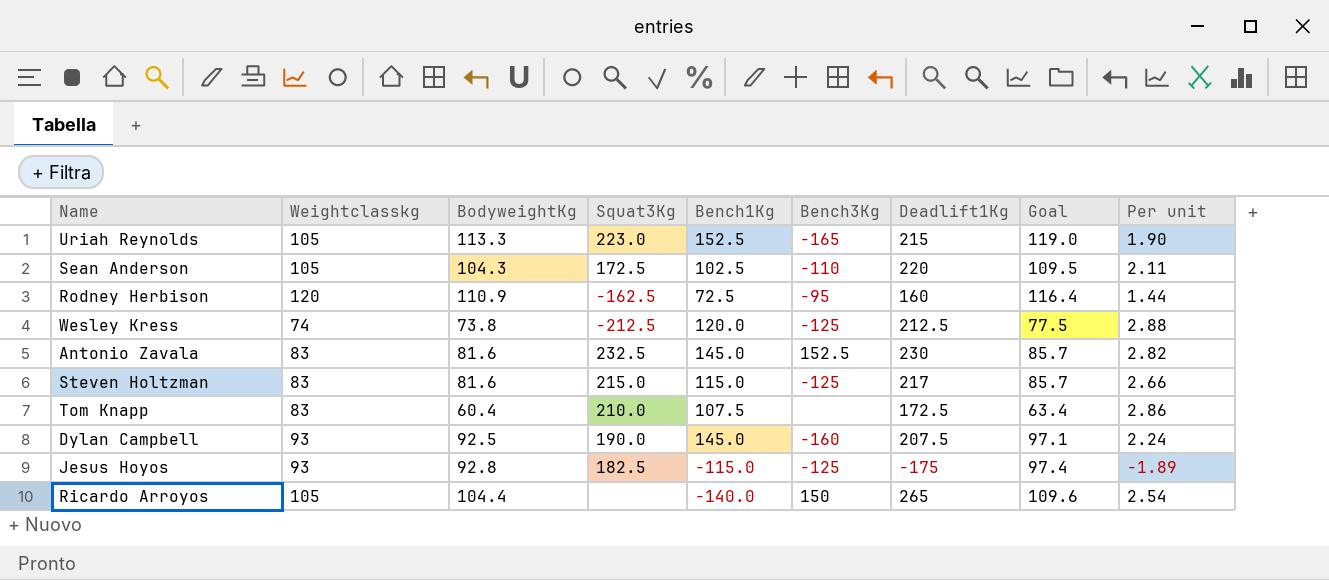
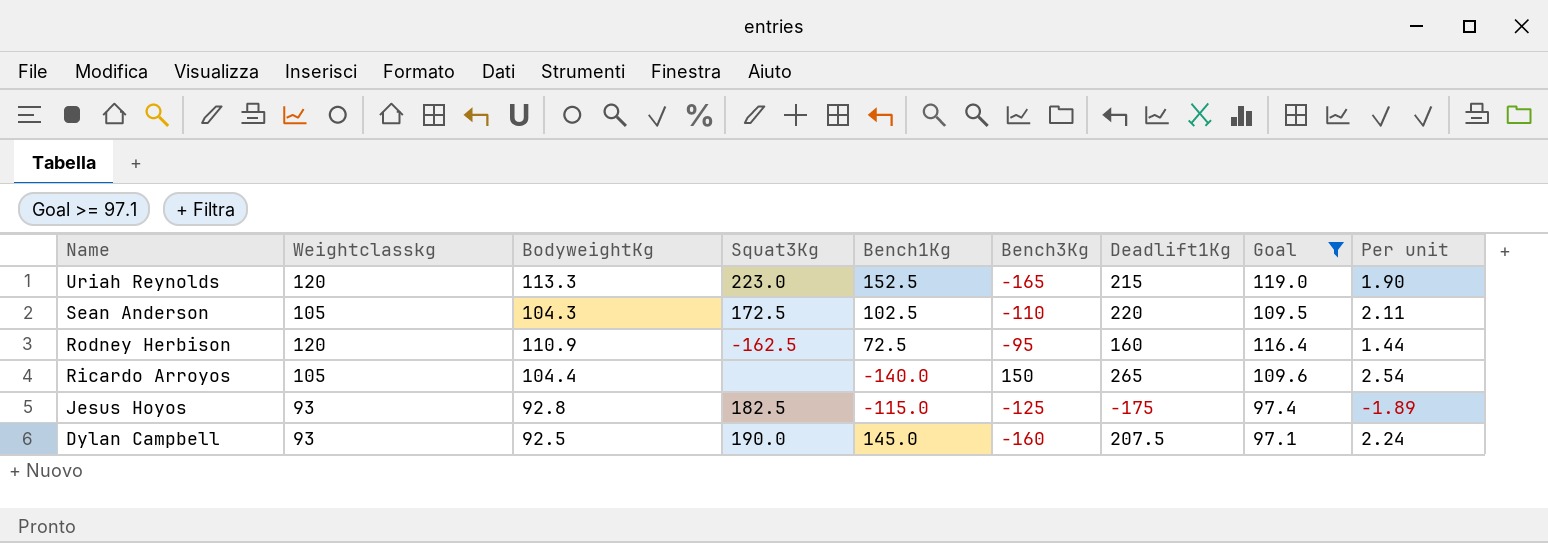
filter: none -> Goal >= 97.1
row order: none -> Name descending
Uriah Reynolds | Weightclasskg: 105 -> 120

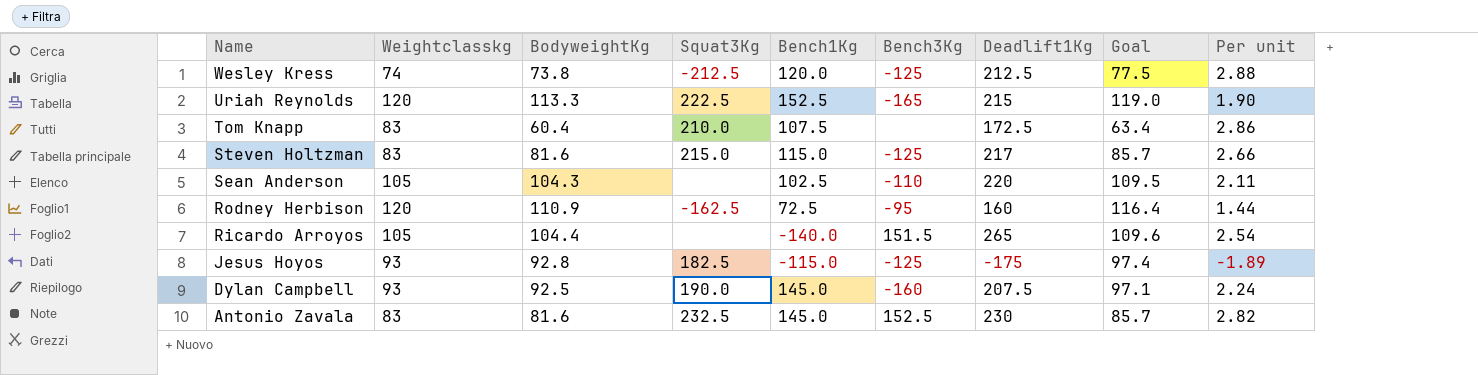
filter: Goal >= 97.1 -> none
Uriah Reynolds | Squat3Kg: 223.0 -> 222.5
Sean Anderson | Squat3Kg: 172.5 -> none
Ricardo Arroyos | Bench3Kg: 150 -> 151.5

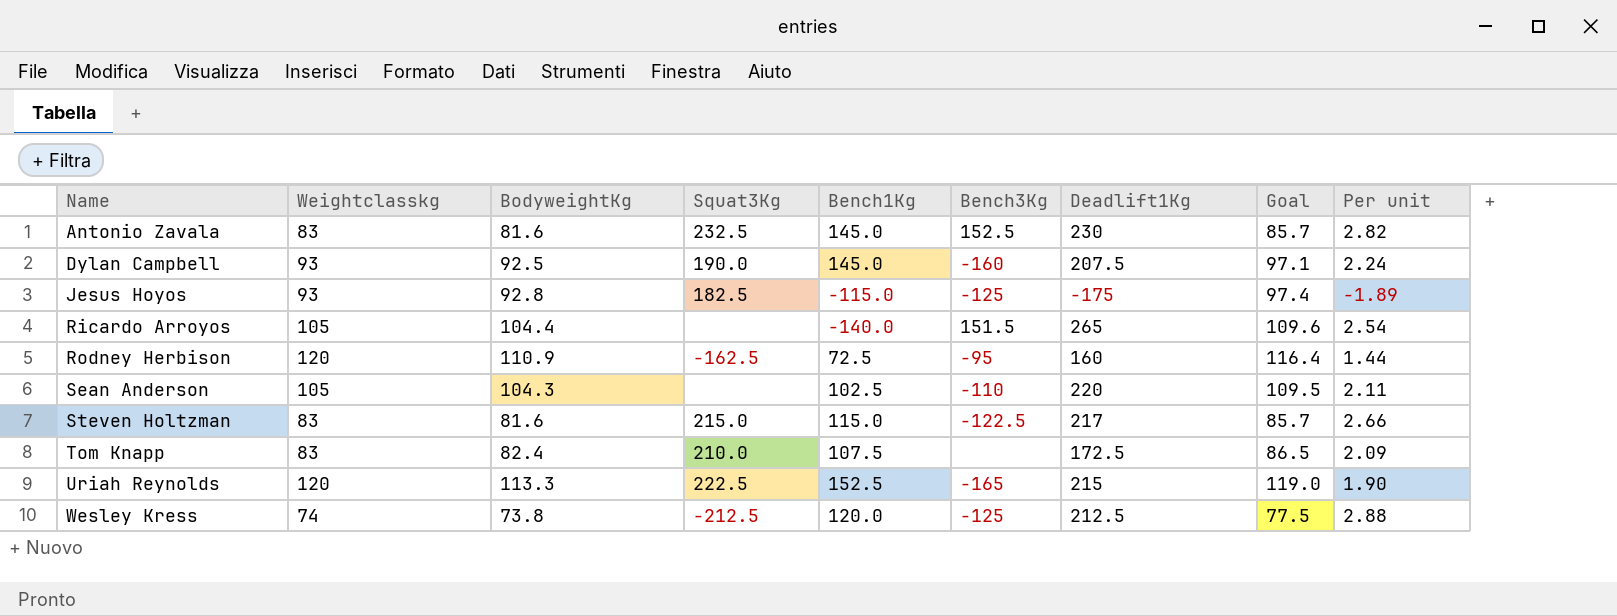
row order: Name descending -> Name ascending
Steven Holtzman | Bench3Kg: -125 -> -122.5
Tom Knapp | BodyweightKg: 60.4 -> 82.4
Tom Knapp | Goal: 63.4 -> 86.5
Tom Knapp | Per unit: 2.86 -> 2.09

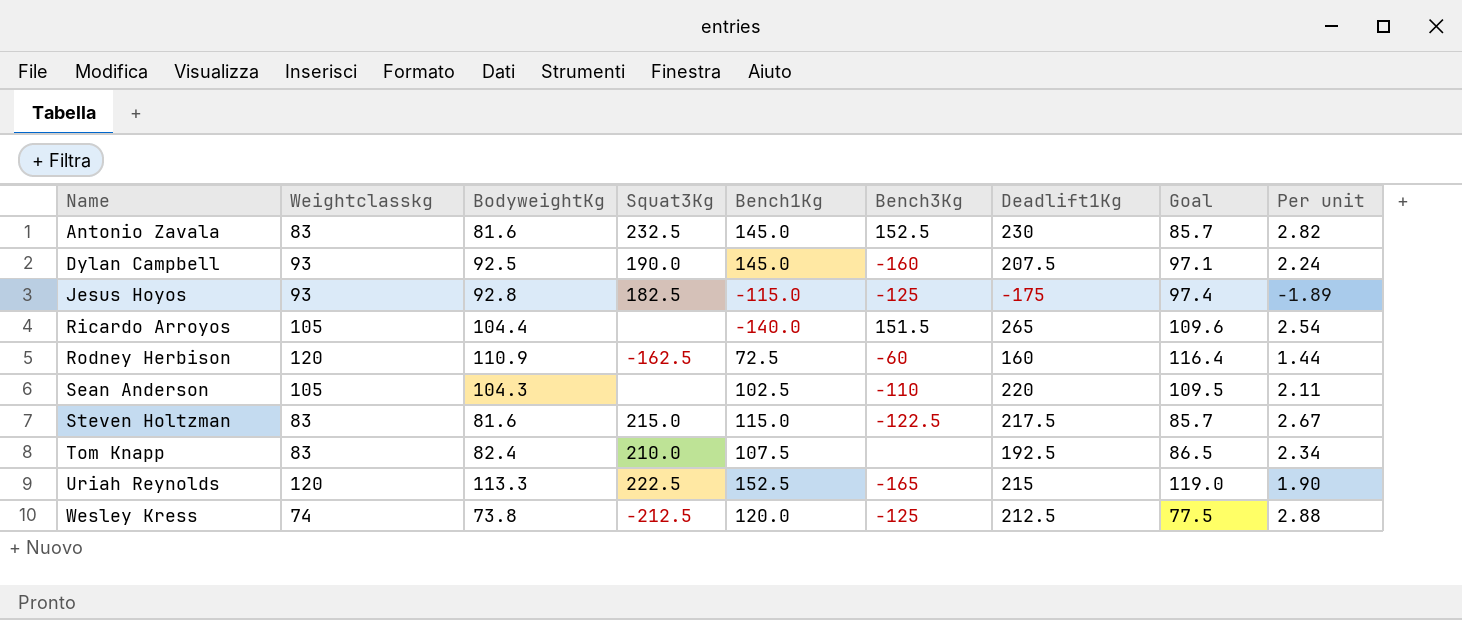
Rodney Herbison | Bench3Kg: -95 -> -60
Steven Holtzman | Deadlift1Kg: 217 -> 217.5
Steven Holtzman | Per unit: 2.66 -> 2.67
Tom Knapp | Deadlift1Kg: 172.5 -> 192.5
Tom Knapp | Per unit: 2.09 -> 2.34

